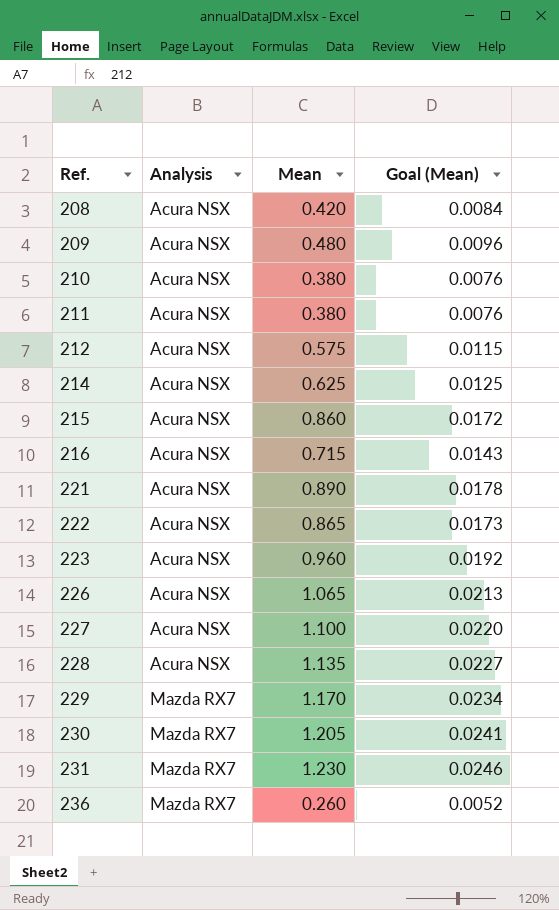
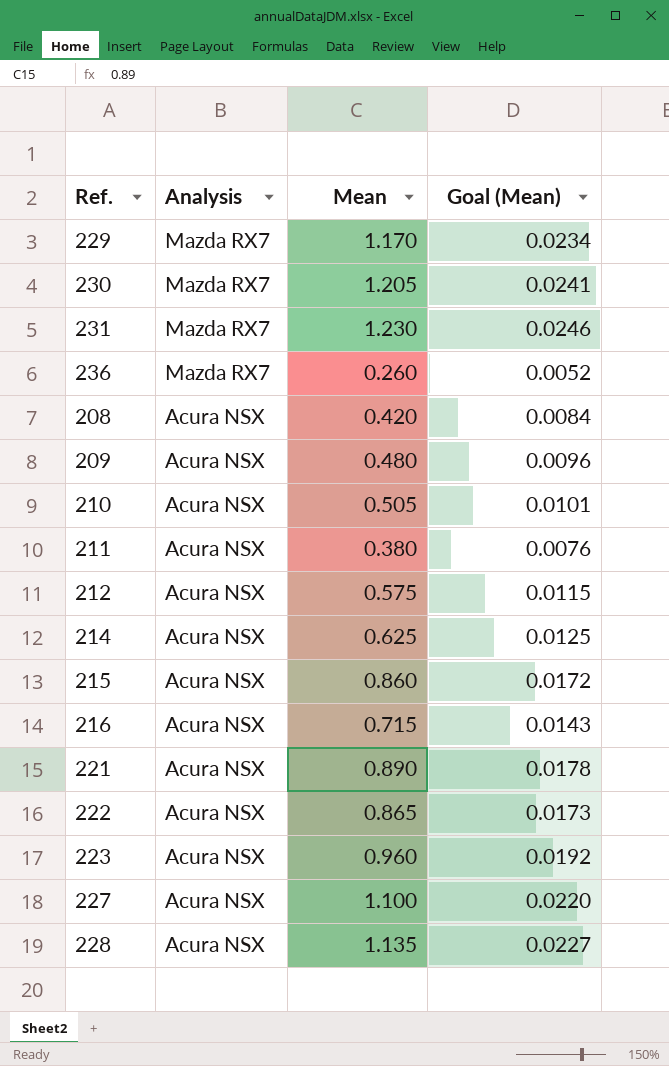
row order: Ref. ascending -> Analysis descending
row 226: Acura NSX | 1.065 | 0.0213 -> none
210 | Mean: 0.380 -> 0.505
210 | Goal (Mean): 0.0076 -> 0.0101

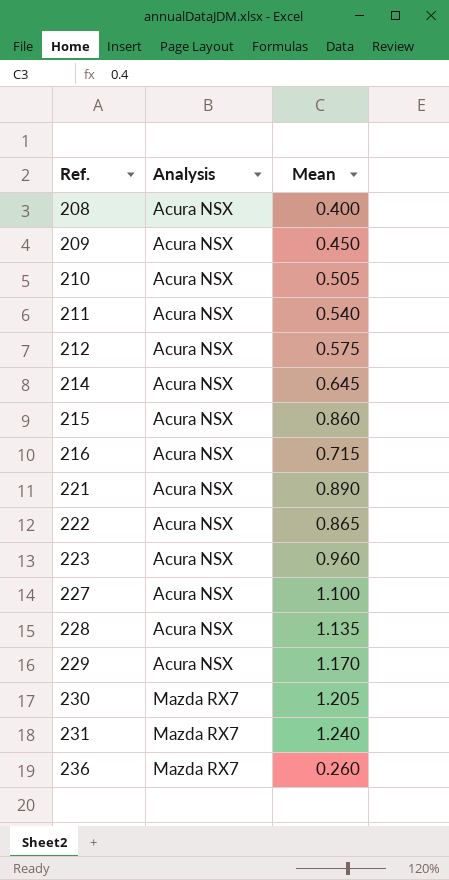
row order: Analysis descending -> Ref. ascending
column Goal (Mean) | formula: [Mean] * 0.02 -> none
208 | Mean: 0.420 -> 0.400
209 | Mean: 0.480 -> 0.450
211 | Mean: 0.380 -> 0.540
214 | Mean: 0.625 -> 0.645
229 | Analysis: Mazda RX7 -> Acura NSX
231 | Mean: 1.230 -> 1.240

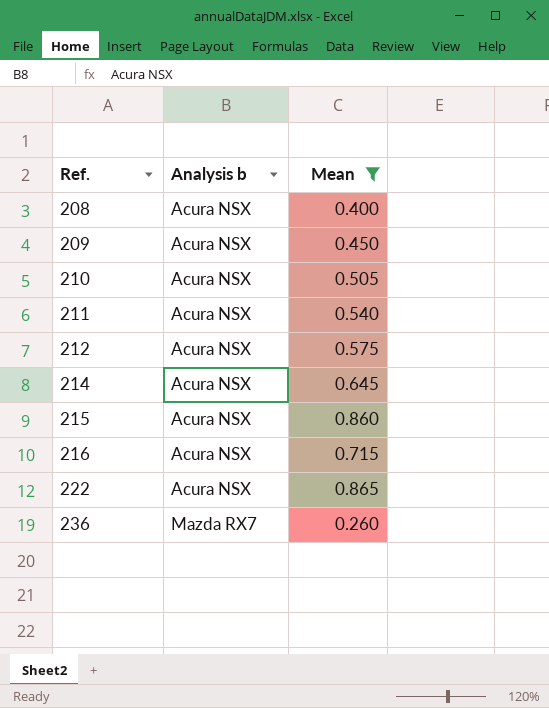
filter: none -> Mean <= 0.865
column name: Analysis -> Analysis b

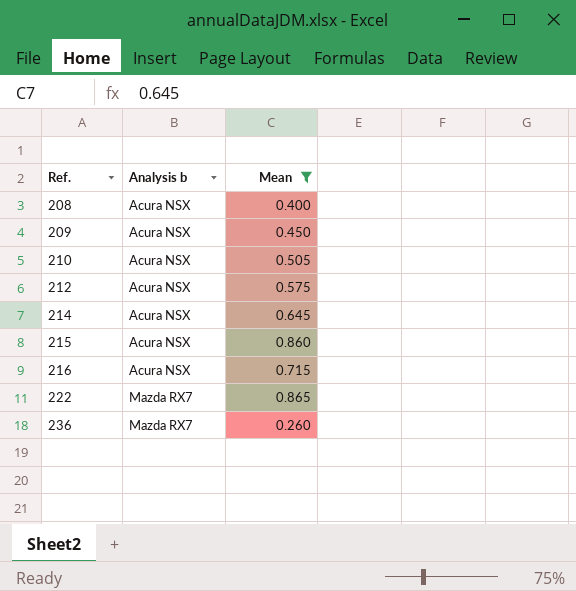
row 211: Acura NSX | 0.540 -> none
222 | Analysis b: Acura NSX -> Mazda RX7

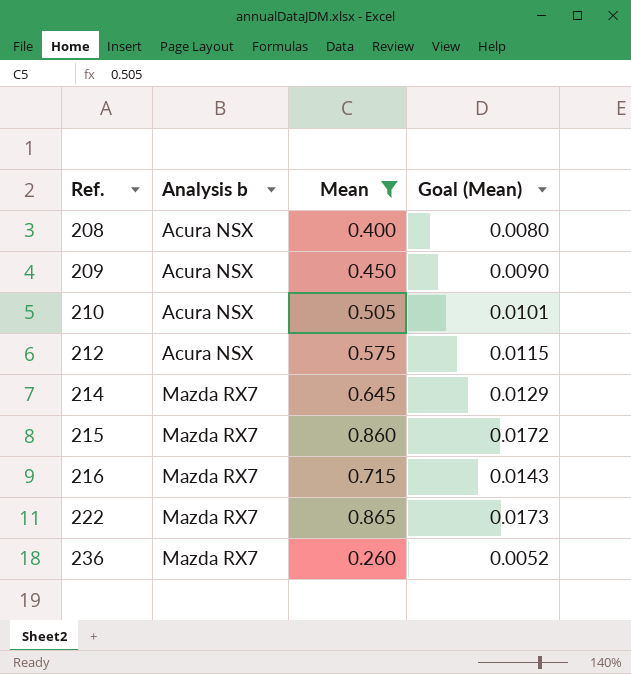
column Goal (Mean) | formula: none -> [Mean] * 0.02
214 | Analysis b: Acura NSX -> Mazda RX7
215 | Analysis b: Acura NSX -> Mazda RX7
216 | Analysis b: Acura NSX -> Mazda RX7

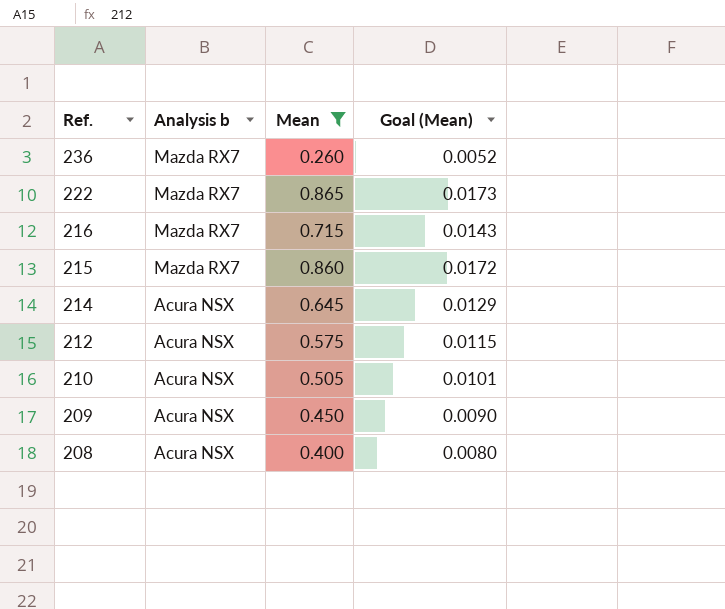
row order: Ref. ascending -> Ref. descending
214 | Analysis b: Mazda RX7 -> Acura NSX

